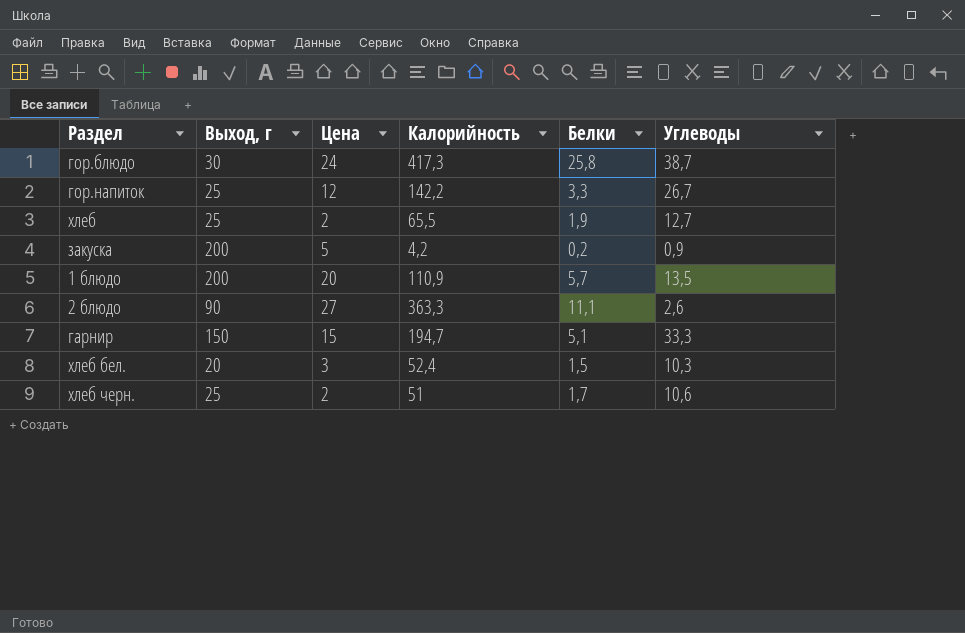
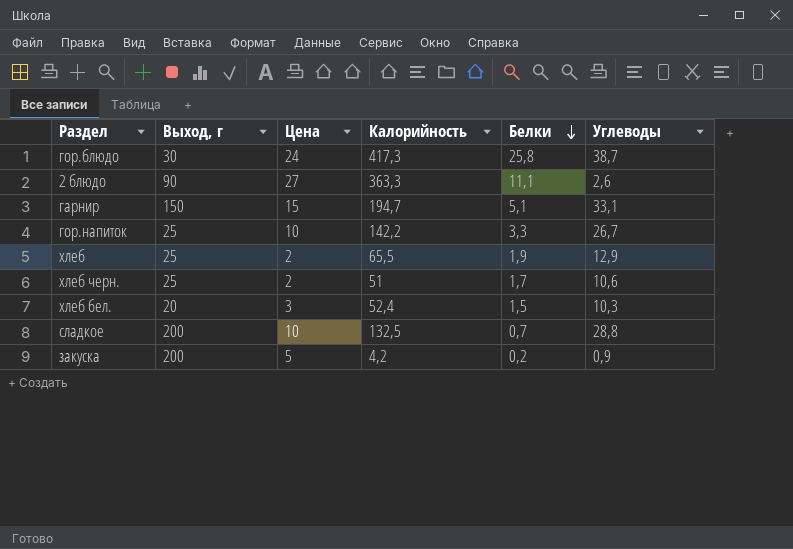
row order: none -> Белки descending
row 1 блюдо: 200 | 20 | 110,9 | 5,7 | 13,5 -> none
гарнир | Углеводы: 33,3 -> 33,1
гор.напиток | Цена: 12 -> 10
хлеб | Углеводы: 12,7 -> 12,9
row сладкое: none -> 200 | 10 | 132,5 | 0,7 | 28,8

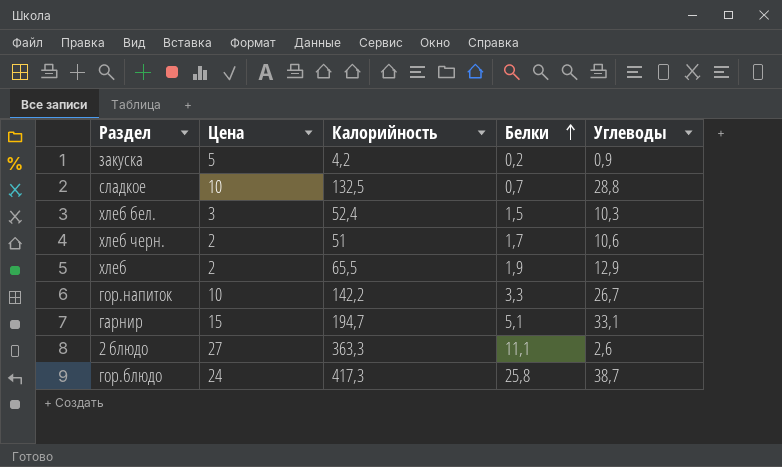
row order: Белки descending -> Белки ascending
column Выход, г | position: 2 -> none

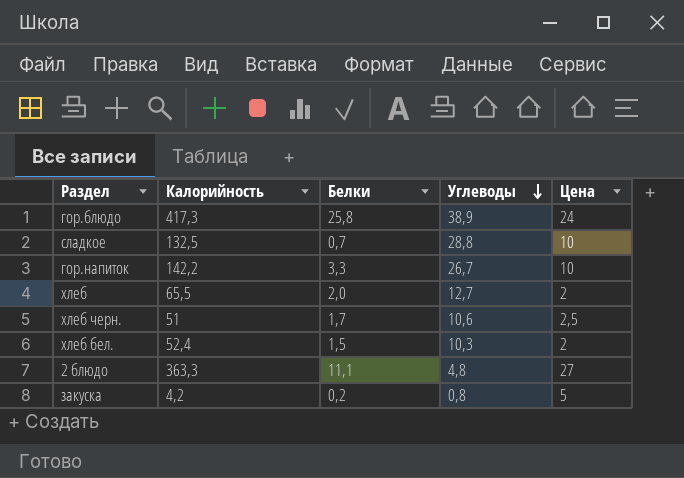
row order: Белки ascending -> Углеводы descending
column Цена | position: 2 -> 5
row гарнир: 15 | 194,7 | 5,1 | 33,1 -> none
гор.блюдо | Углеводы: 38,7 -> 38,9
хлеб | Белки: 1,9 -> 2,0
хлеб | Углеводы: 12,9 -> 12,7
хлеб черн. | Цена: 2 -> 2,5
хлеб бел. | Цена: 3 -> 2
2 блюдо | Углеводы: 2,6 -> 4,8
закуска | Углеводы: 0,9 -> 0,8

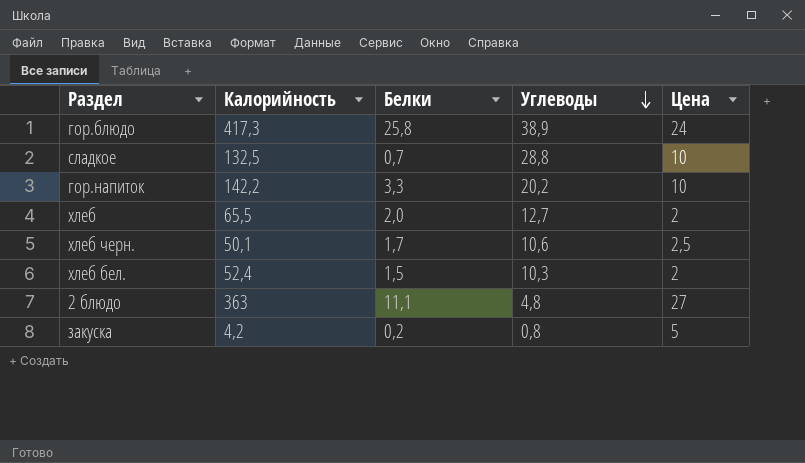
гор.напиток | Углеводы: 26,7 -> 20,2
хлеб черн. | Калорийность: 51 -> 50,1
2 блюдо | Калорийность: 363,3 -> 363

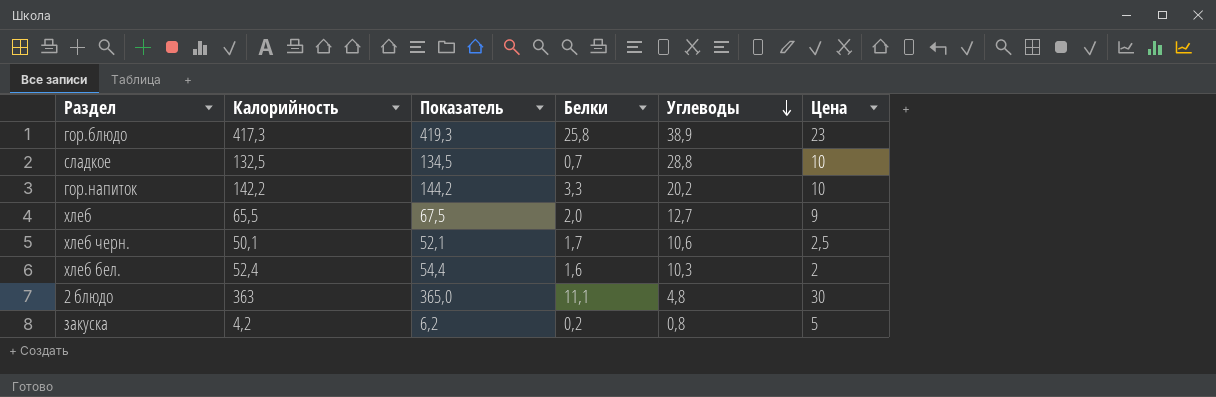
column Показатель | formula: none -> [Калорийность] + 2
гор.блюдо | Цена: 24 -> 23
хлеб | Цена: 2 -> 9
хлеб бел. | Белки: 1,5 -> 1,6
2 блюдо | Цена: 27 -> 30

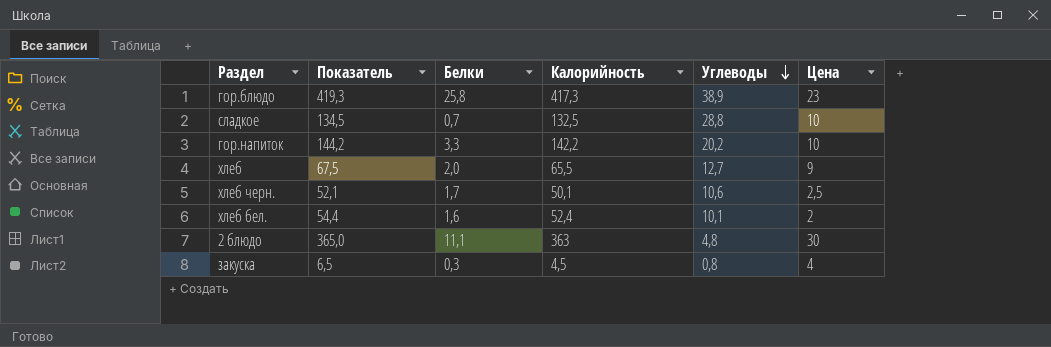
column Калорийность | position: 2 -> 4
хлеб бел. | Углеводы: 10,3 -> 10,1
закуска | Показатель: 6,2 -> 6,5
закуска | Белки: 0,2 -> 0,3
закуска | Калорийность: 4,2 -> 4,5
закуска | Цена: 5 -> 4

